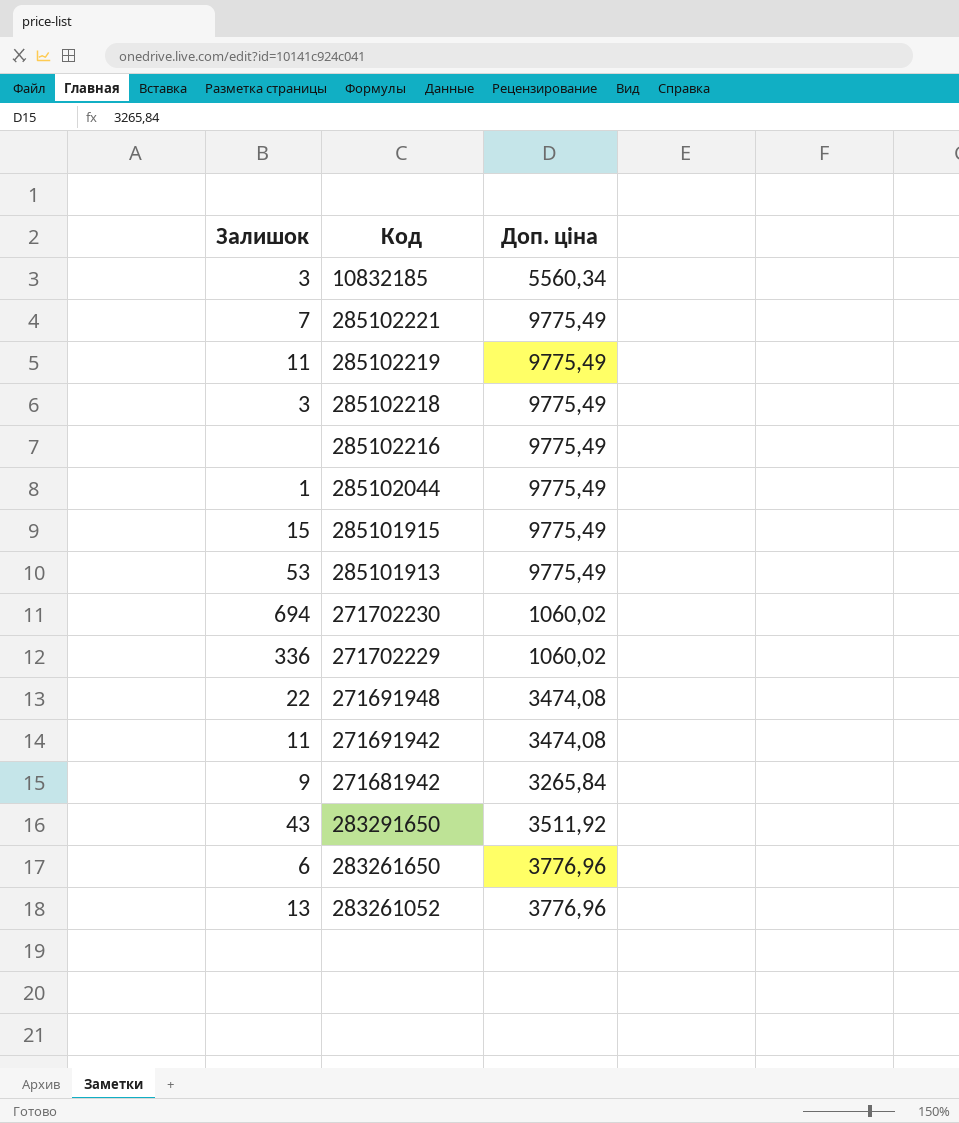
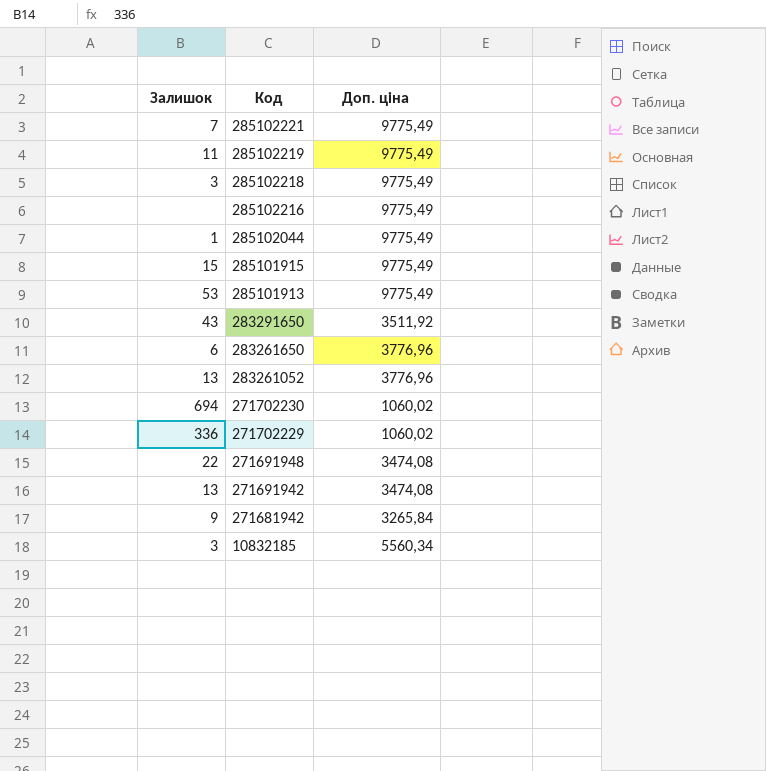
row order: none -> Код descending
271691942 | Залишок: 11 -> 13

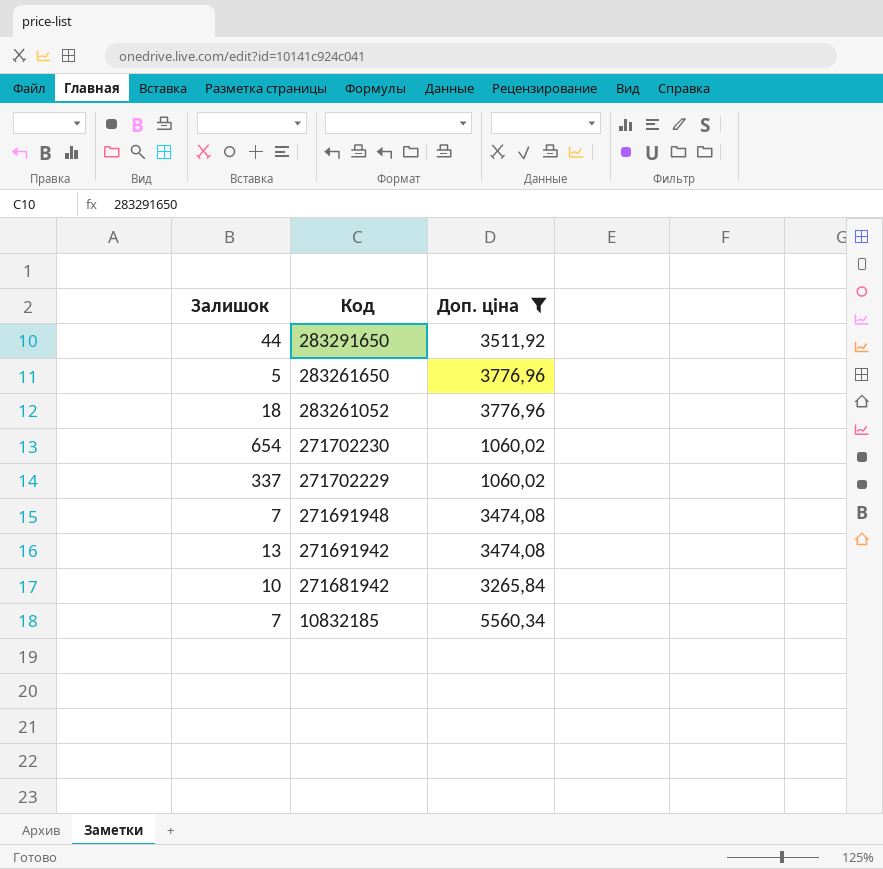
filter: none -> Доп. ціна != 9775,49
283291650 | Залишок: 43 -> 44
283261650 | Залишок: 6 -> 5
283261052 | Залишок: 13 -> 18
271702230 | Залишок: 694 -> 654
271702229 | Залишок: 336 -> 337
271691948 | Залишок: 22 -> 7
271681942 | Залишок: 9 -> 10
10832185 | Залишок: 3 -> 7

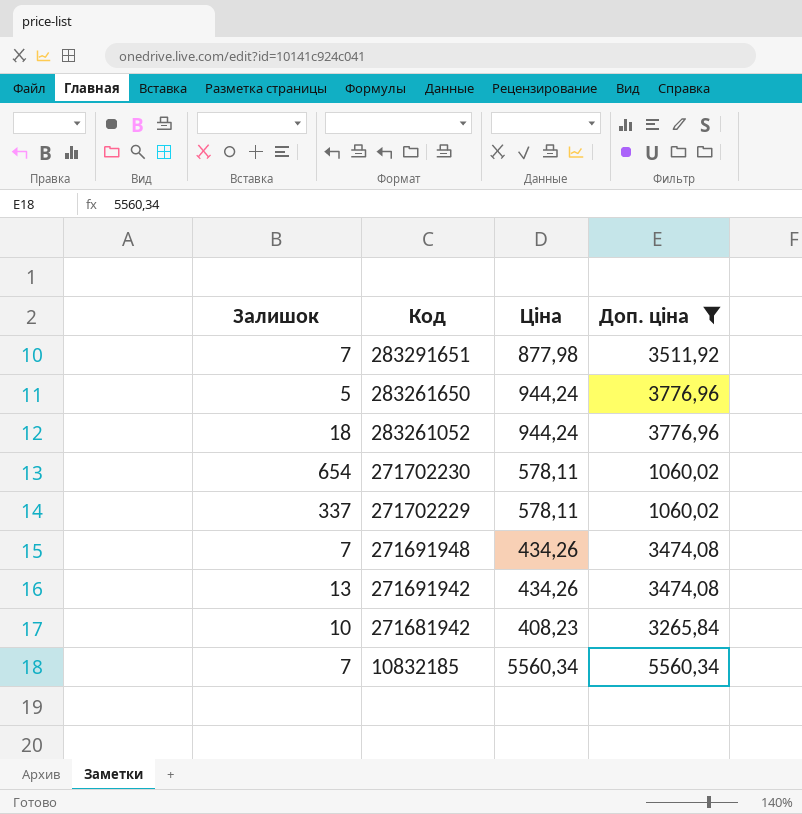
column Ціна | position: none -> 3
row 283291650: 44 | 3511,92 -> none
row 283291651: none -> 7 | 877,98 | 3511,92

